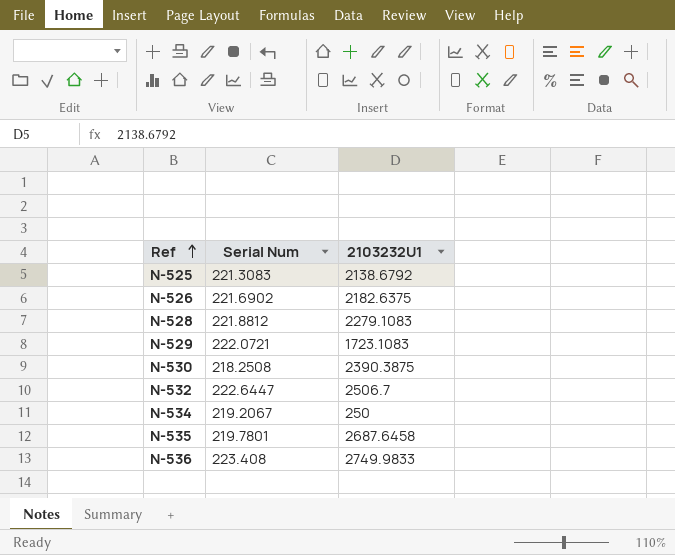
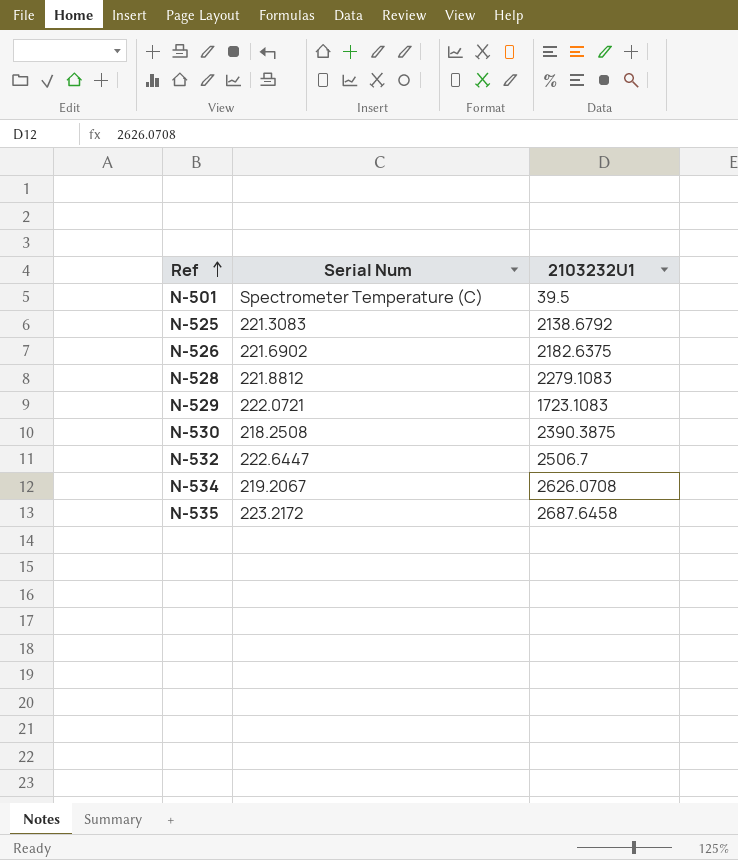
row N-536: 223.408 | 2749.9833 -> none
row N-501: none -> Spectrometer Temperature (C) | 39.5
N-534 | 2103232U1: 250 -> 2626.0708
N-535 | Serial Num: 219.7801 -> 223.2172

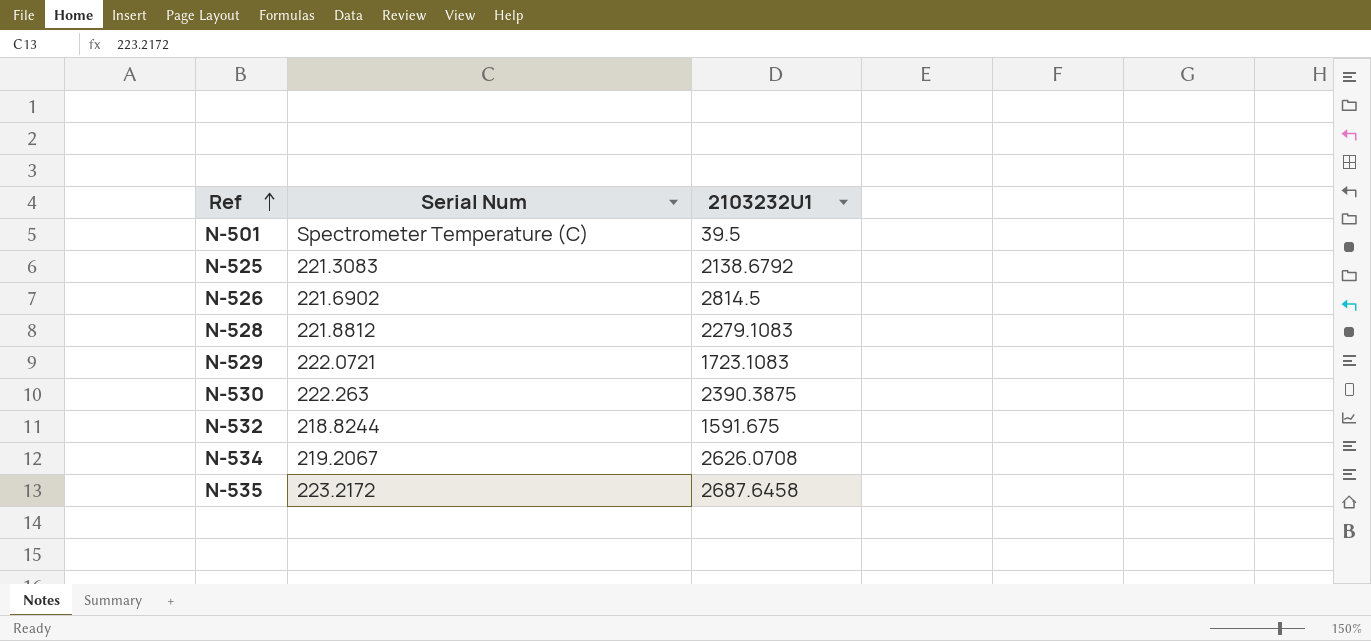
N-526 | 2103232U1: 2182.6375 -> 2814.5
N-530 | Serial Num: 218.2508 -> 222.263
N-532 | Serial Num: 222.6447 -> 218.8244
N-532 | 2103232U1: 2506.7 -> 1591.675

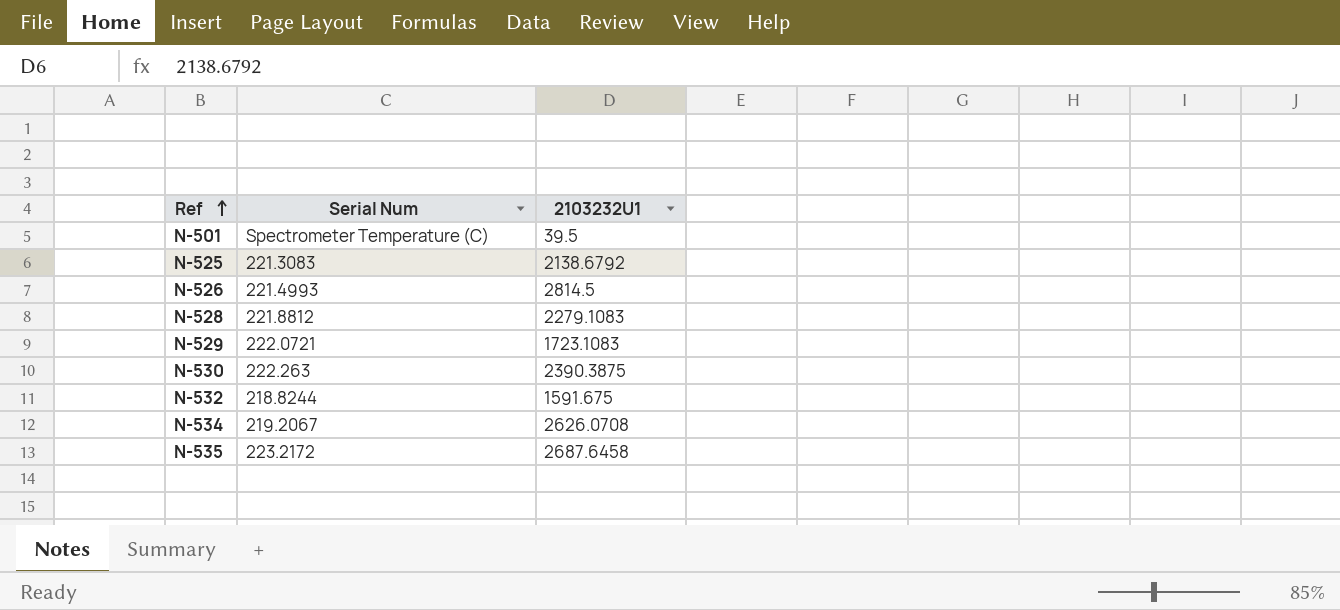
N-526 | Serial Num: 221.6902 -> 221.4993

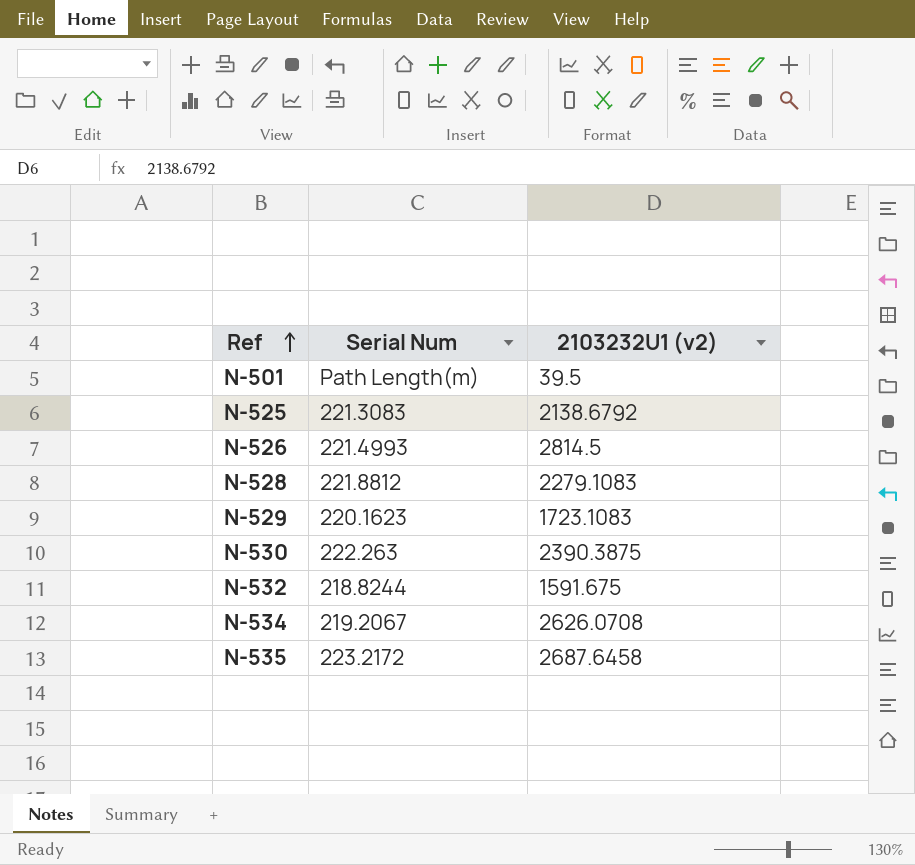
column name: 2103232U1 -> 2103232U1 (v2)
N-501 | Serial Num: Spectrometer Temperature (C) -> Path Length(m)
N-529 | Serial Num: 222.0721 -> 220.1623

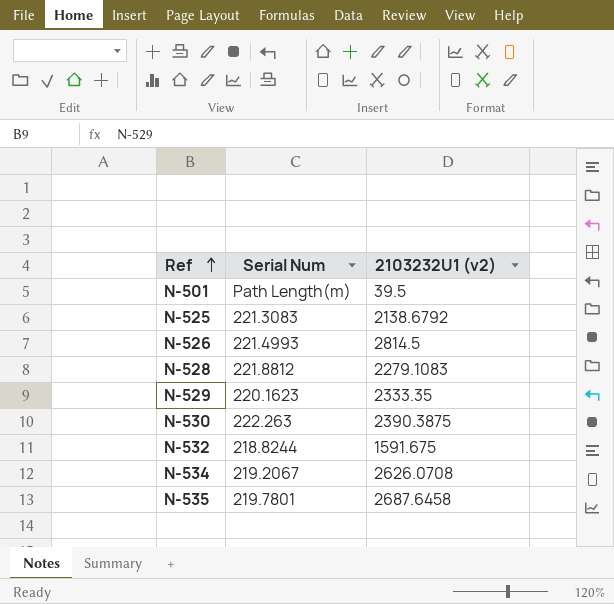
N-529 | 2103232U1 (v2): 1723.1083 -> 2333.35
N-535 | Serial Num: 223.2172 -> 219.7801

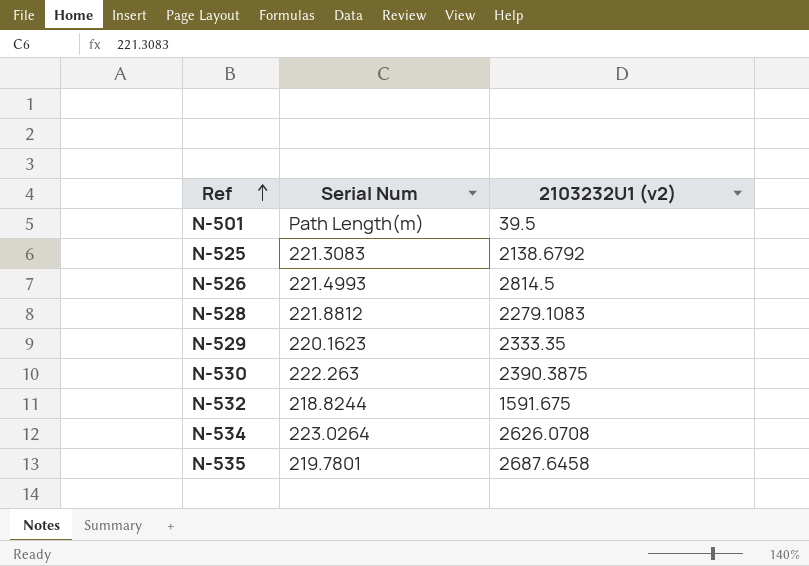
N-534 | Serial Num: 219.2067 -> 223.0264

